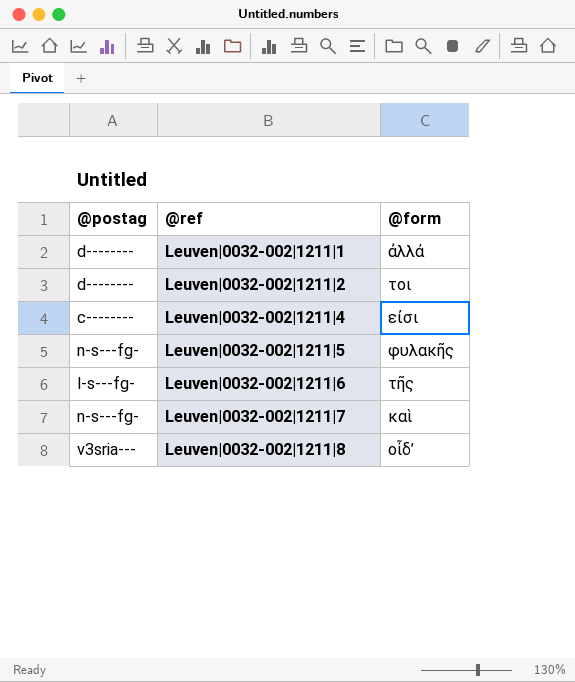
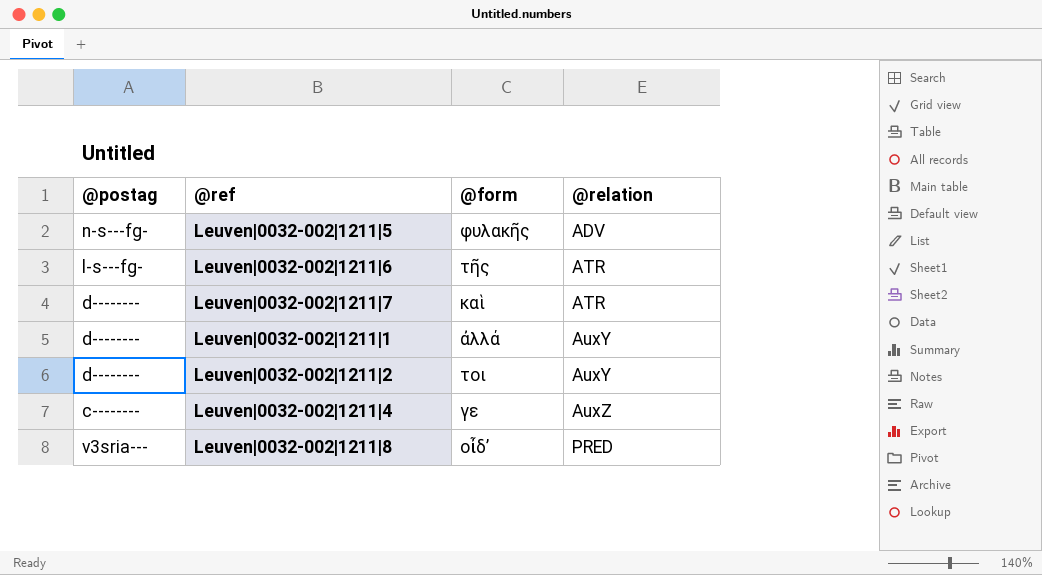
row order: @ref ascending -> @relation ascending
column @relation | position: none -> 4
Leuven|0032-002|1211|7 | @postag: n-s---fg- -> d--------
Leuven|0032-002|1211|4 | @form: εἰσι -> γε

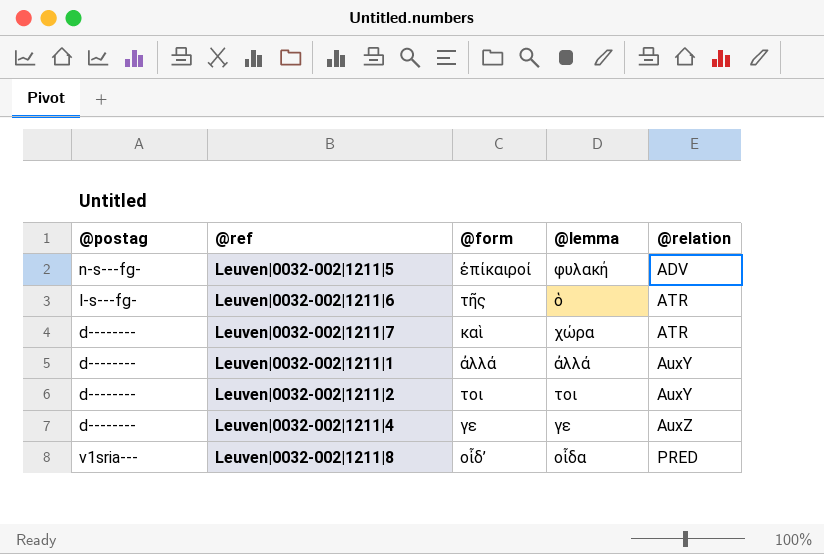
column @lemma | position: none -> 4
Leuven|0032-002|1211|5 | @form: φυλακῆς -> ἐπίκαιροί
Leuven|0032-002|1211|4 | @postag: c-------- -> d--------
Leuven|0032-002|1211|8 | @postag: v3sria--- -> v1sria---

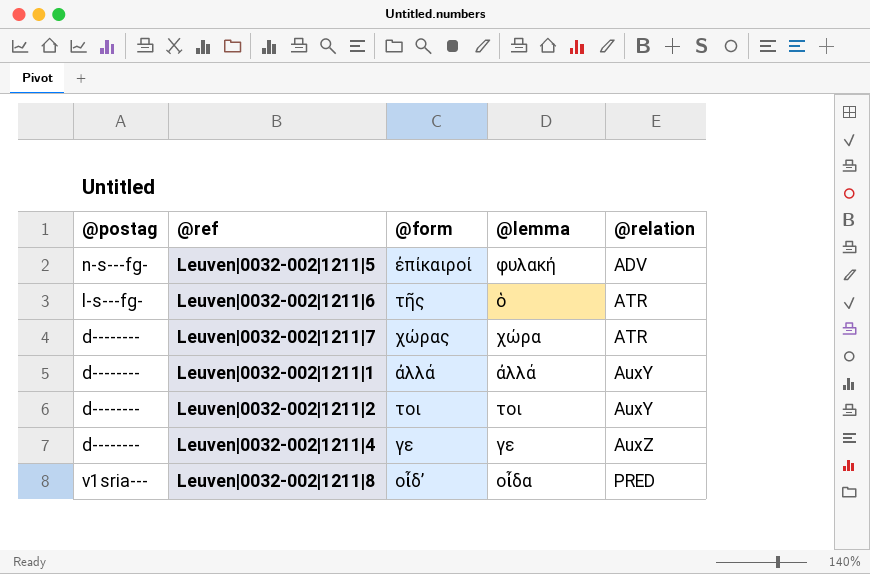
Leuven|0032-002|1211|7 | @form: καὶ -> χώρας

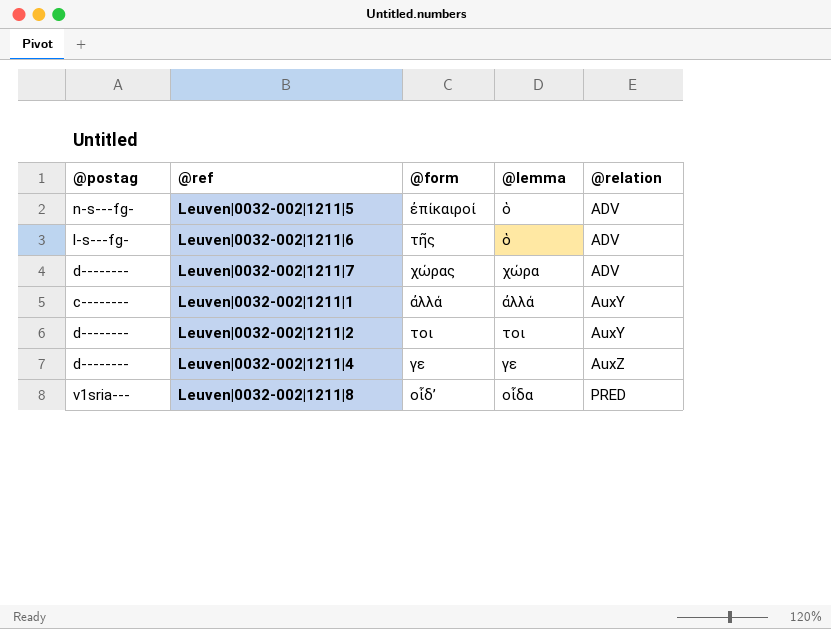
Leuven|0032-002|1211|5 | @lemma: φυλακή -> ὁ
Leuven|0032-002|1211|6 | @relation: ATR -> ADV
Leuven|0032-002|1211|7 | @relation: ATR -> ADV
Leuven|0032-002|1211|1 | @postag: d-------- -> c--------

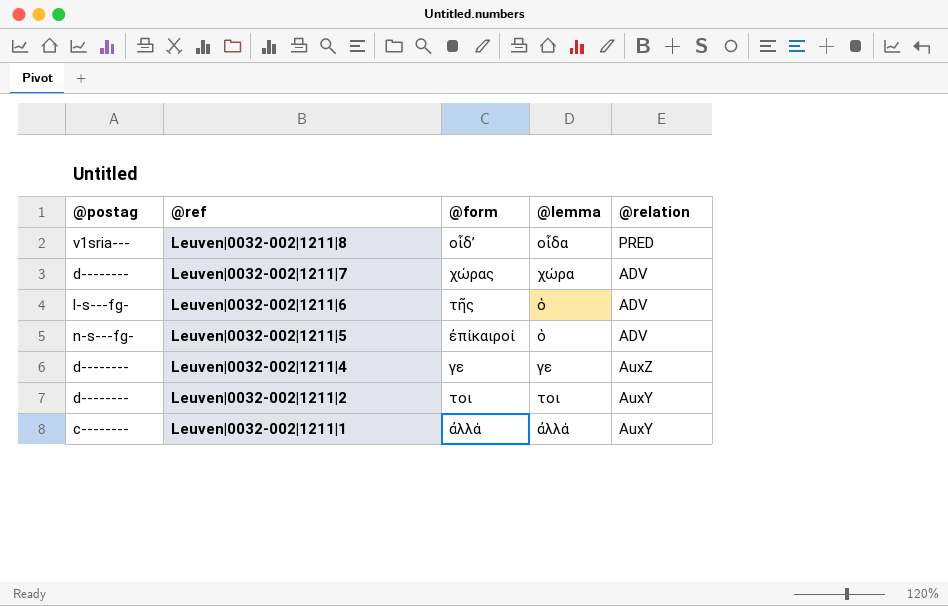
row order: @relation ascending -> @ref descending

